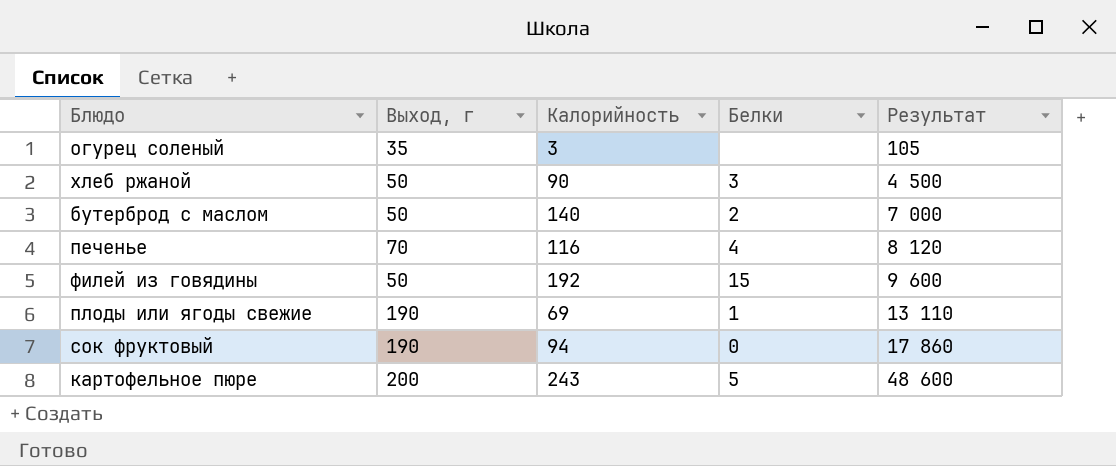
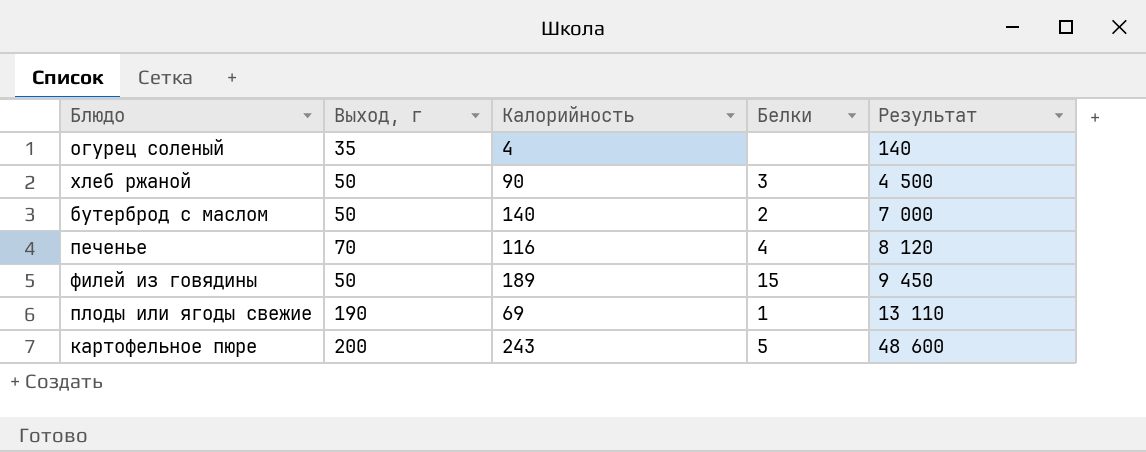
row сок фруктовый: 190 | 94 | 0 | 17 860 -> none
огурец соленый | Калорийность: 3 -> 4
огурец соленый | Результат: 105 -> 140
филей из говядины | Калорийность: 192 -> 189
филей из говядины | Результат: 9 600 -> 9 450

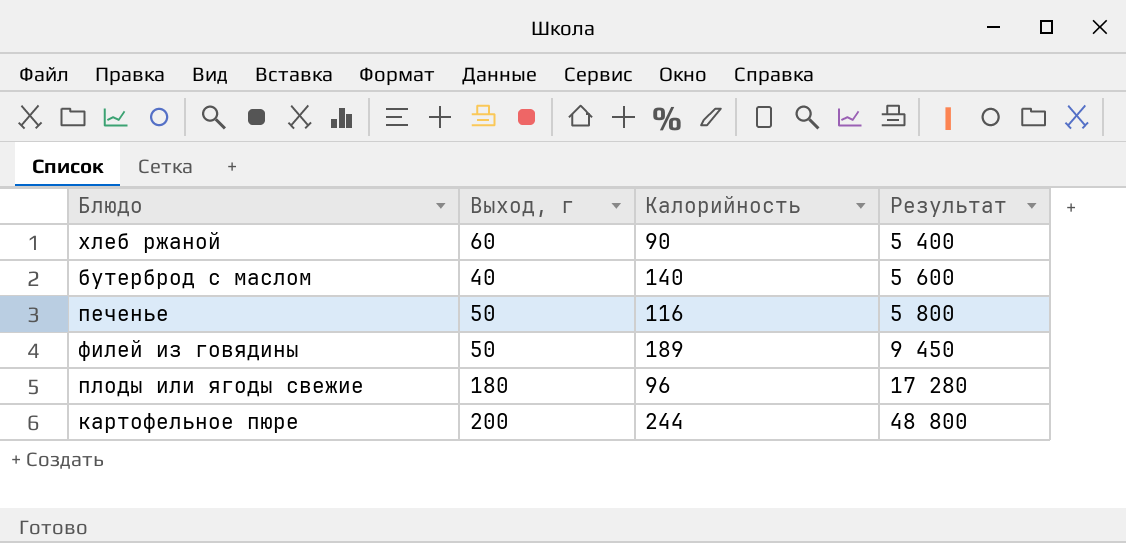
column Белки | position: 4 -> none
row огурец соленый: 35 | 4 | none | 140 -> none
хлеб ржаной | Выход, г: 50 -> 60
хлеб ржаной | Результат: 4 500 -> 5 400
бутерброд с маслом | Выход, г: 50 -> 40
бутерброд с маслом | Результат: 7 000 -> 5 600
печенье | Выход, г: 70 -> 50
печенье | Результат: 8 120 -> 5 800
плоды или ягоды свежие | Выход, г: 190 -> 180
плоды или ягоды свежие | Калорийность: 69 -> 96
плоды или ягоды свежие | Результат: 13 110 -> 17 280
картофельное пюре | Калорийность: 243 -> 244
картофельное пюре | Результат: 48 600 -> 48 800

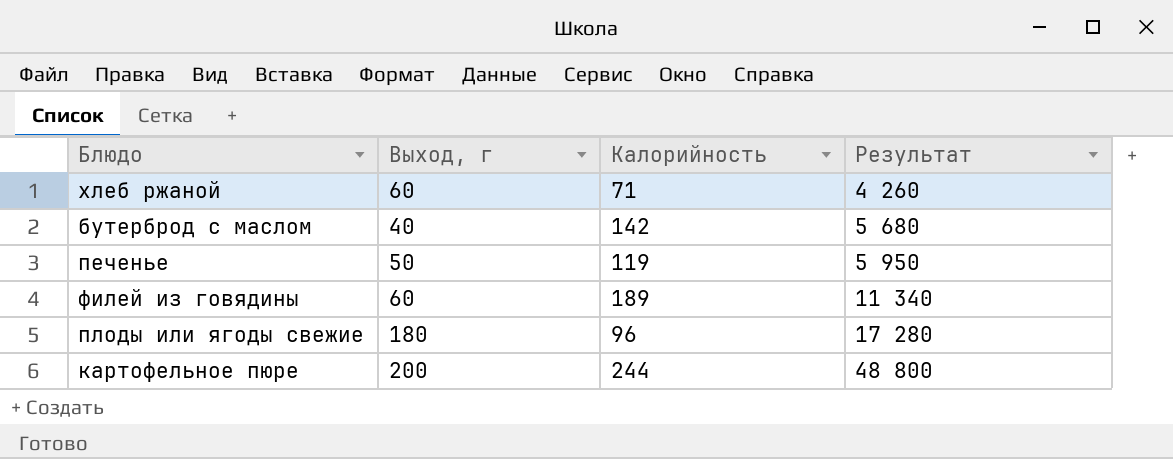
хлеб ржаной | Калорийность: 90 -> 71
хлеб ржаной | Результат: 5 400 -> 4 260
бутерброд с маслом | Калорийность: 140 -> 142
бутерброд с маслом | Результат: 5 600 -> 5 680
печенье | Калорийность: 116 -> 119
печенье | Результат: 5 800 -> 5 950
филей из говядины | Выход, г: 50 -> 60
филей из говядины | Результат: 9 450 -> 11 340

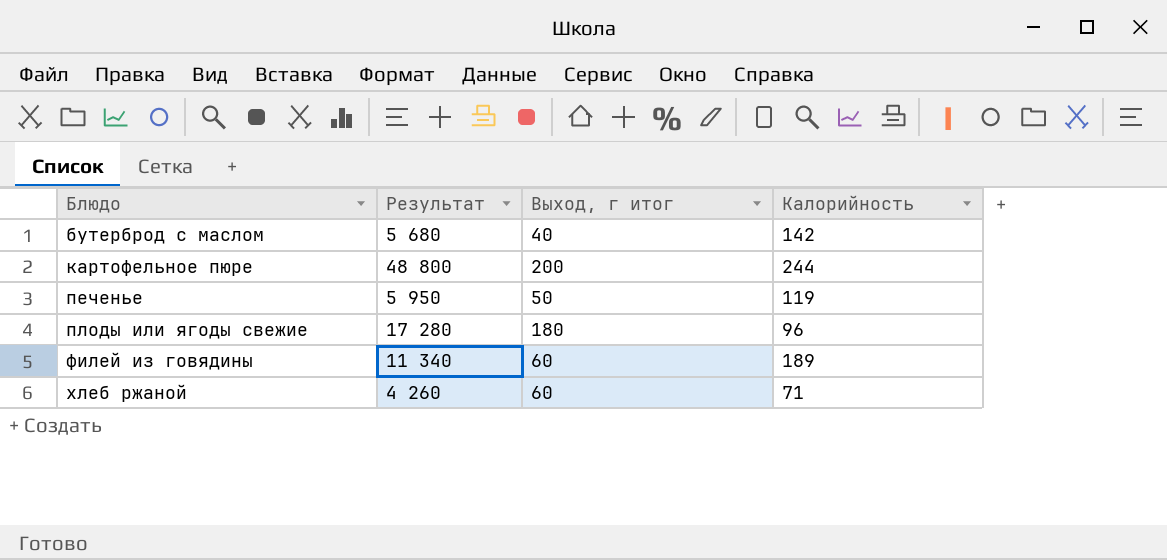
row order: Результат ascending -> Блюдо ascending
column Результат | position: 4 -> 2
column name: Выход, г -> Выход, г итог

